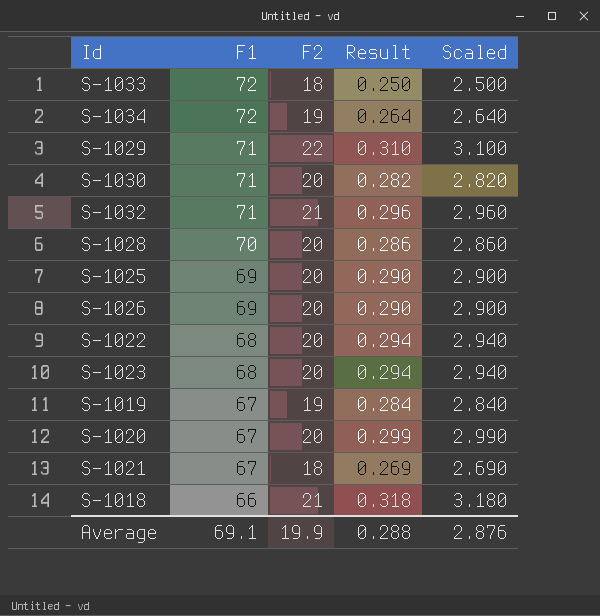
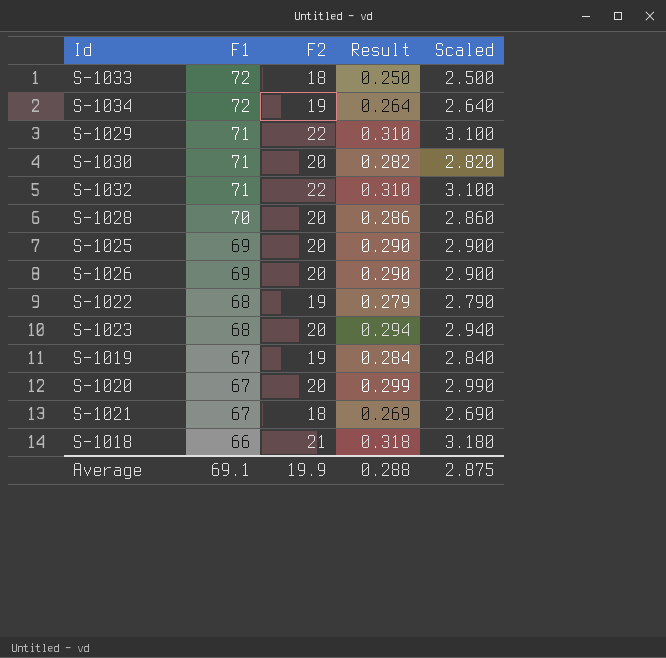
S-1032 | F2: 21 -> 22
S-1032 | Result: 0.296 -> 0.310
S-1032 | Scaled: 2.960 -> 3.100
S-1022 | F2: 20 -> 19
S-1022 | Result: 0.294 -> 0.279
S-1022 | Scaled: 2.940 -> 2.790
Average | Scaled: 2.876 -> 2.875

